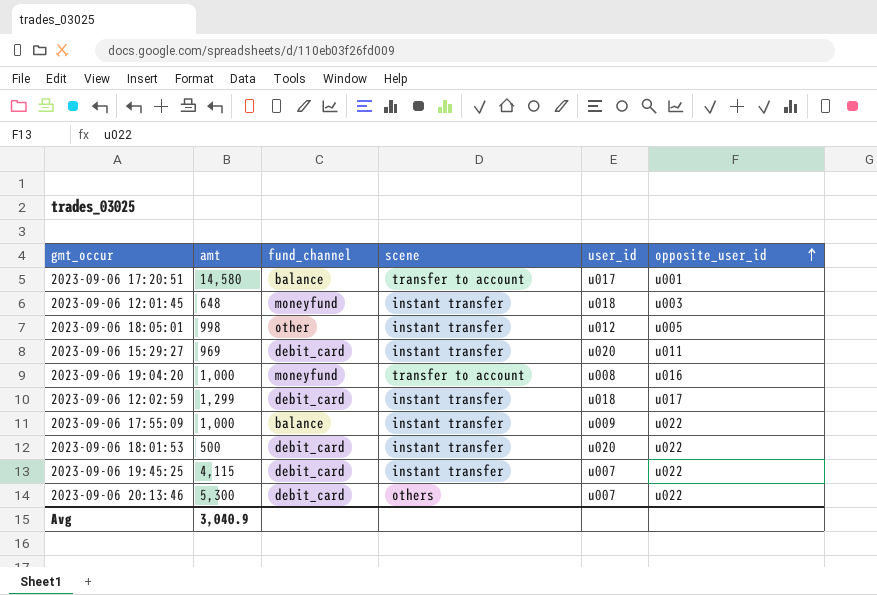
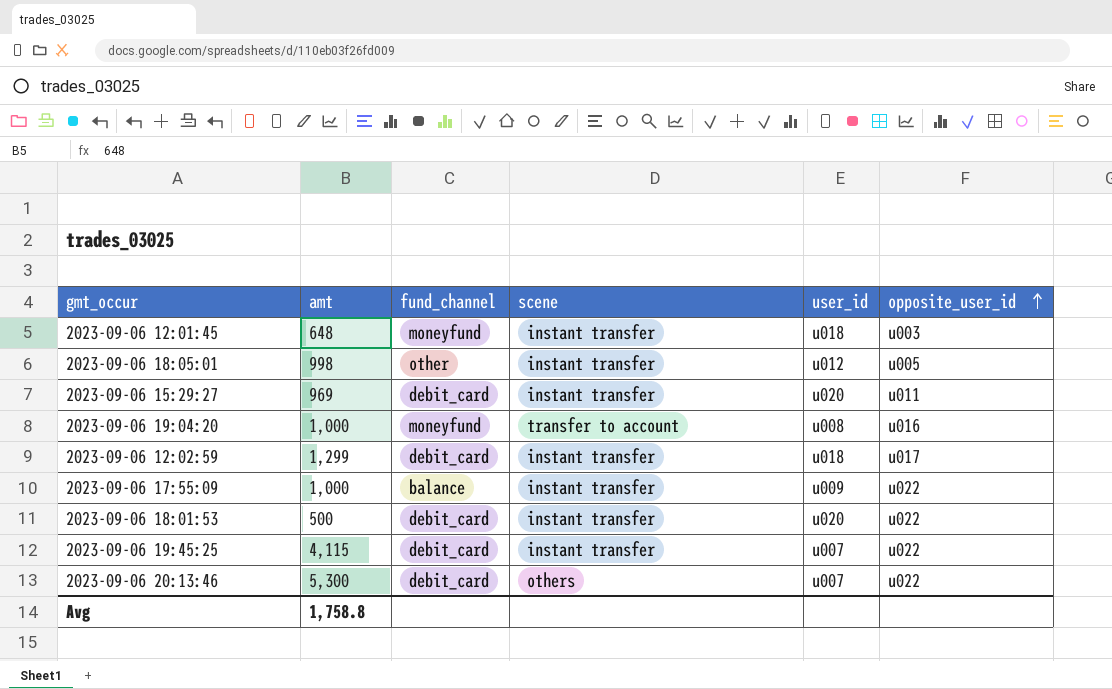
row 2023-09-06 17:20:51: 14,580 | balance | transfer to account | u017 | u001 -> none
Avg | amt: 3,040.9 -> 1,758.8

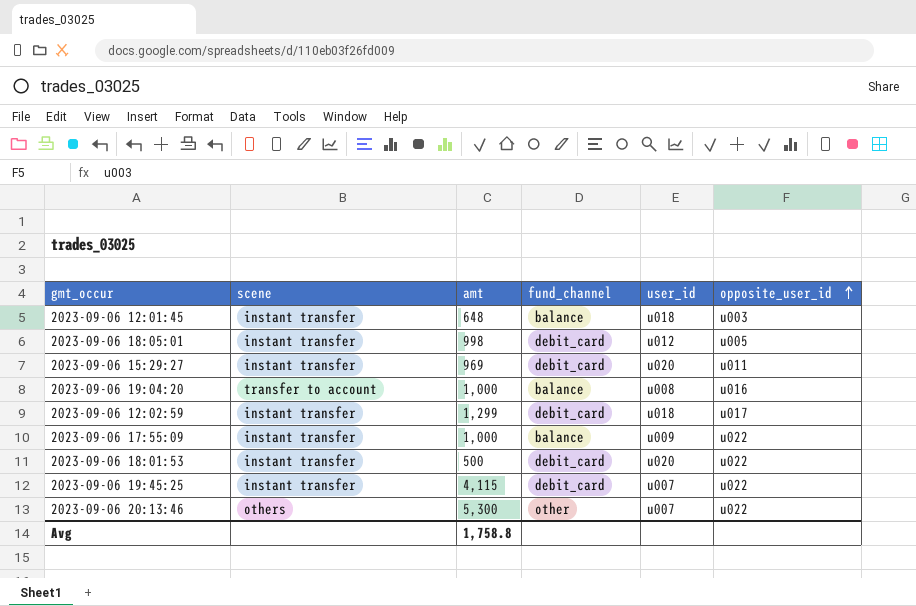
column scene | position: 4 -> 2
2023-09-06 12:01:45 | fund_channel: moneyfund -> balance
2023-09-06 18:05:01 | fund_channel: other -> debit_card
2023-09-06 19:04:20 | fund_channel: moneyfund -> balance
2023-09-06 20:13:46 | fund_channel: debit_card -> other

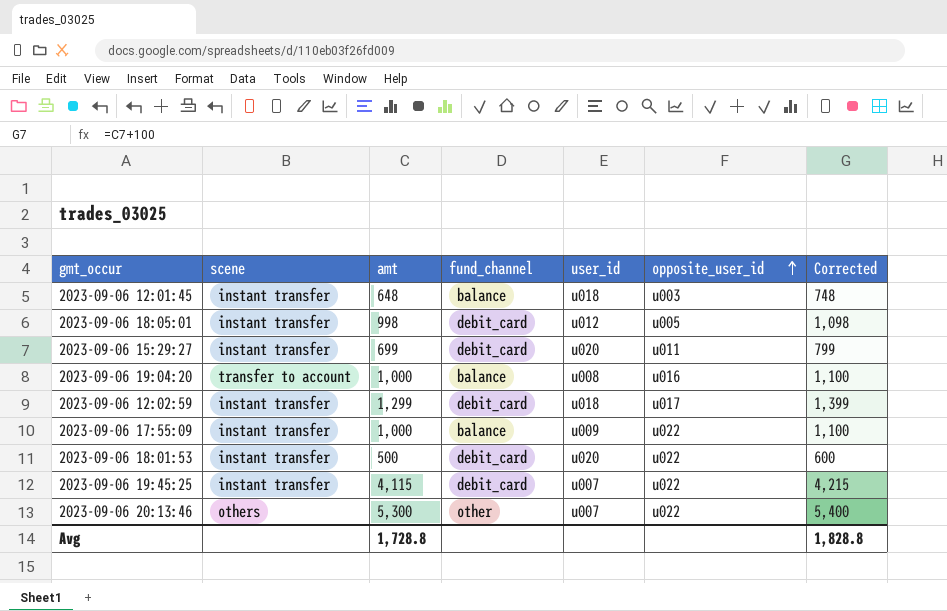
column Corrected | formula: none -> [amt] + 100
2023-09-06 15:29:27 | amt: 969 -> 699
Avg | amt: 1,758.8 -> 1,728.8

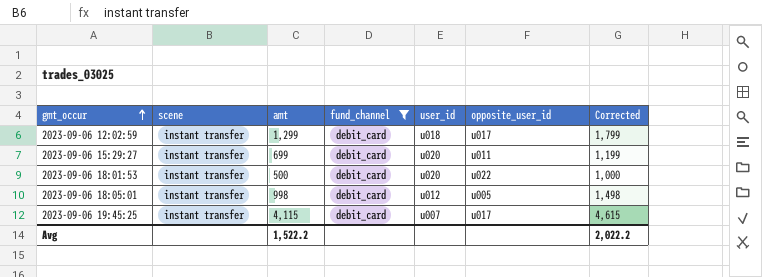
filter: none -> fund_channel = debit_card
row order: opposite_user_id ascending -> gmt_occur ascending
column Corrected | formula: [amt] + 100 -> [amt] + 500
2023-09-06 19:45:25 | opposite_user_id: u022 -> u017
Avg | amt: 1,728.8 -> 1,522.2
Avg | Corrected: 1,828.8 -> 2,022.2

